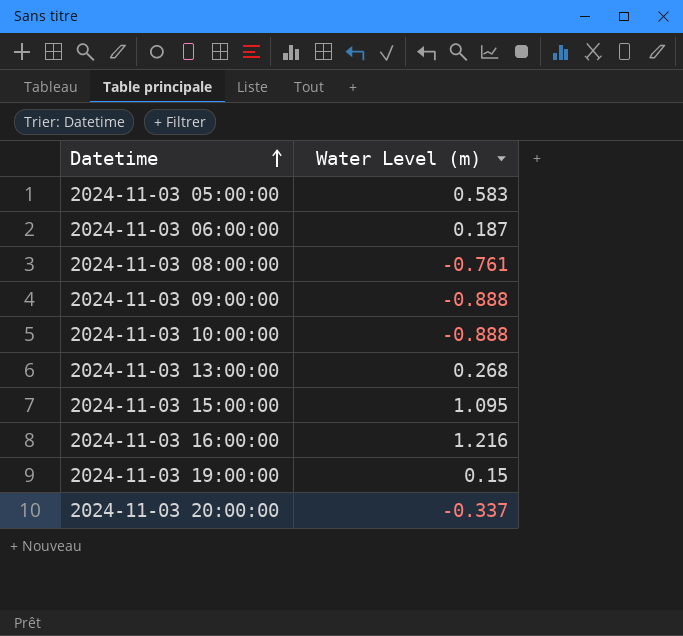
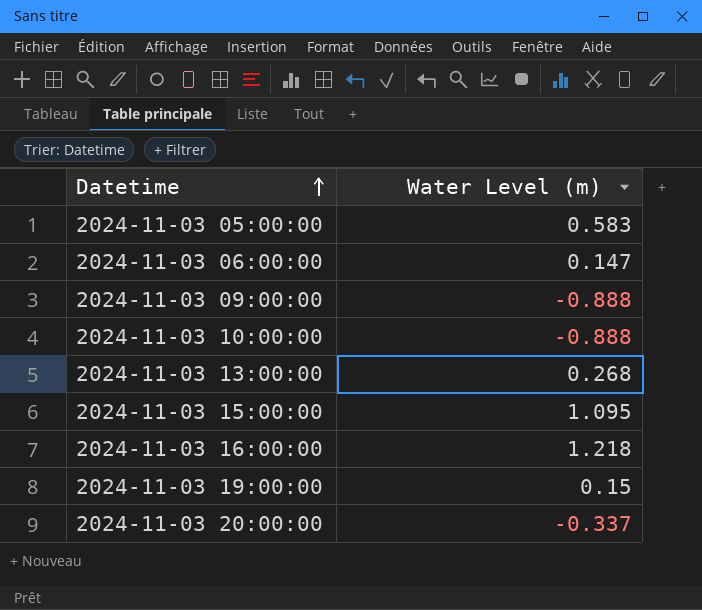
row 2024-11-03 08:00:00: -0.761 -> none
2024-11-03 06:00:00 | Water Level (m): 0.187 -> 0.147
2024-11-03 16:00:00 | Water Level (m): 1.216 -> 1.218

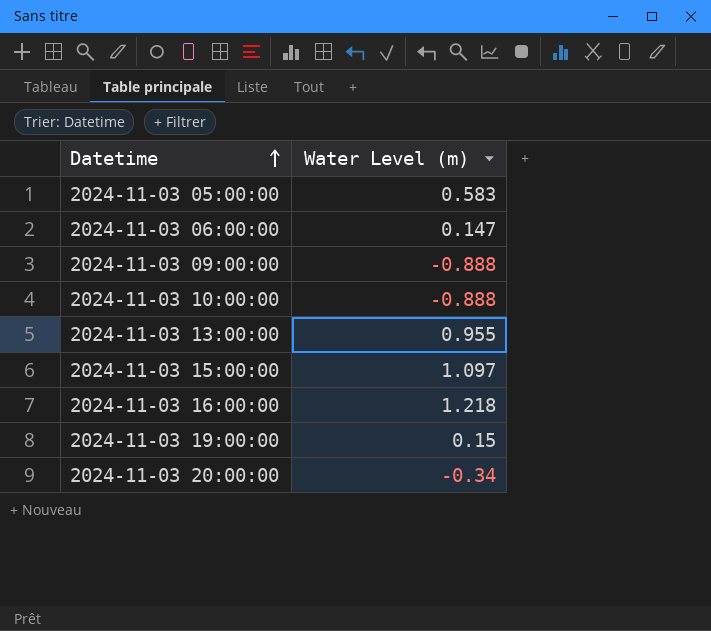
2024-11-03 13:00:00 | Water Level (m): 0.268 -> 0.955
2024-11-03 15:00:00 | Water Level (m): 1.095 -> 1.097
2024-11-03 20:00:00 | Water Level (m): -0.337 -> -0.34

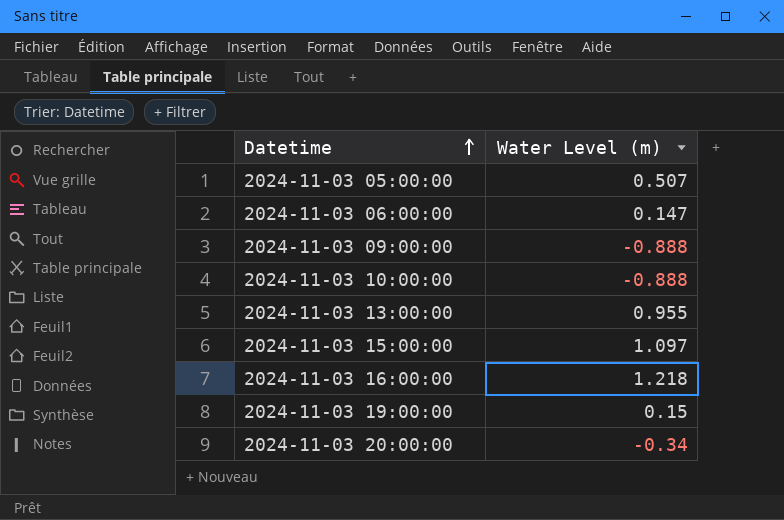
2024-11-03 05:00:00 | Water Level (m): 0.583 -> 0.507

